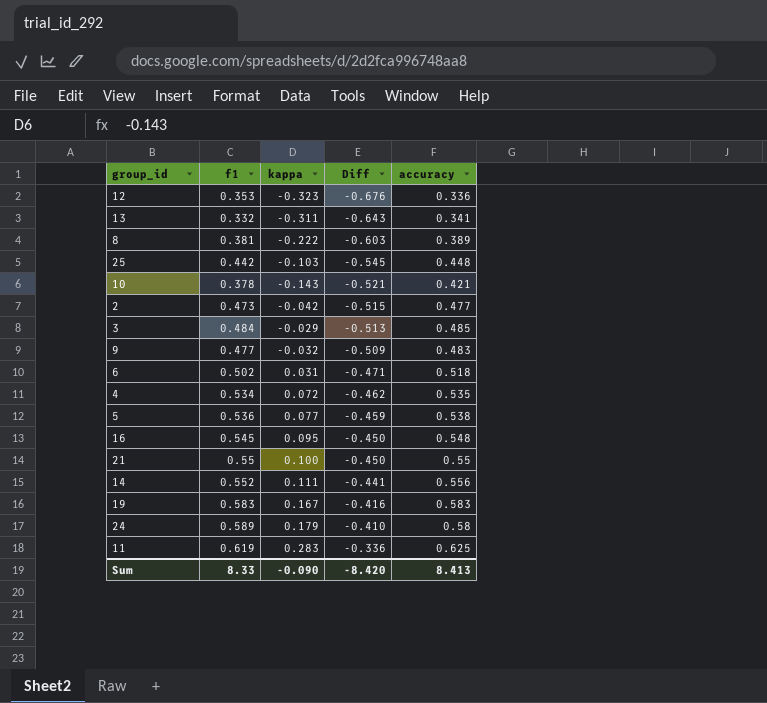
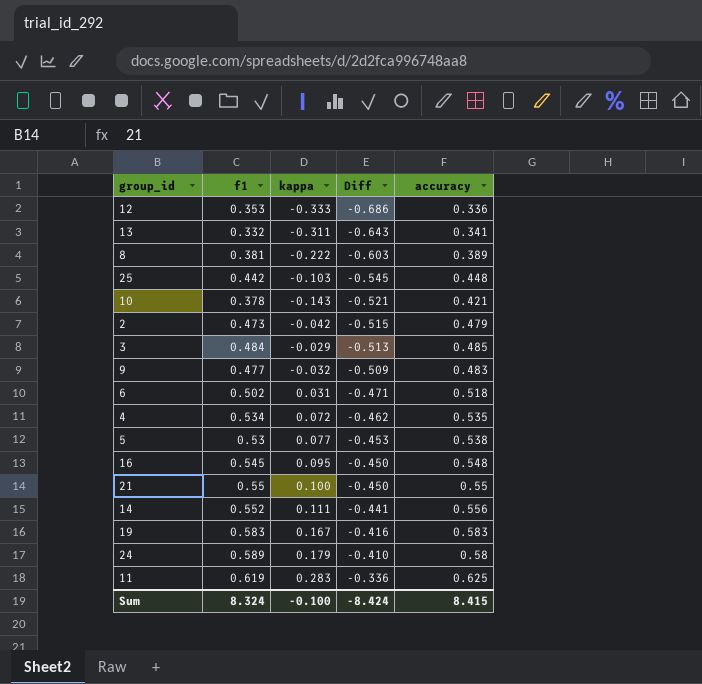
12 | kappa: -0.323 -> -0.333
12 | Diff: -0.676 -> -0.686
2 | accuracy: 0.477 -> 0.479
5 | f1: 0.536 -> 0.53
5 | Diff: -0.459 -> -0.453
Sum | f1: 8.33 -> 8.324
Sum | kappa: -0.090 -> -0.100
Sum | Diff: -8.420 -> -8.424
Sum | accuracy: 8.413 -> 8.415

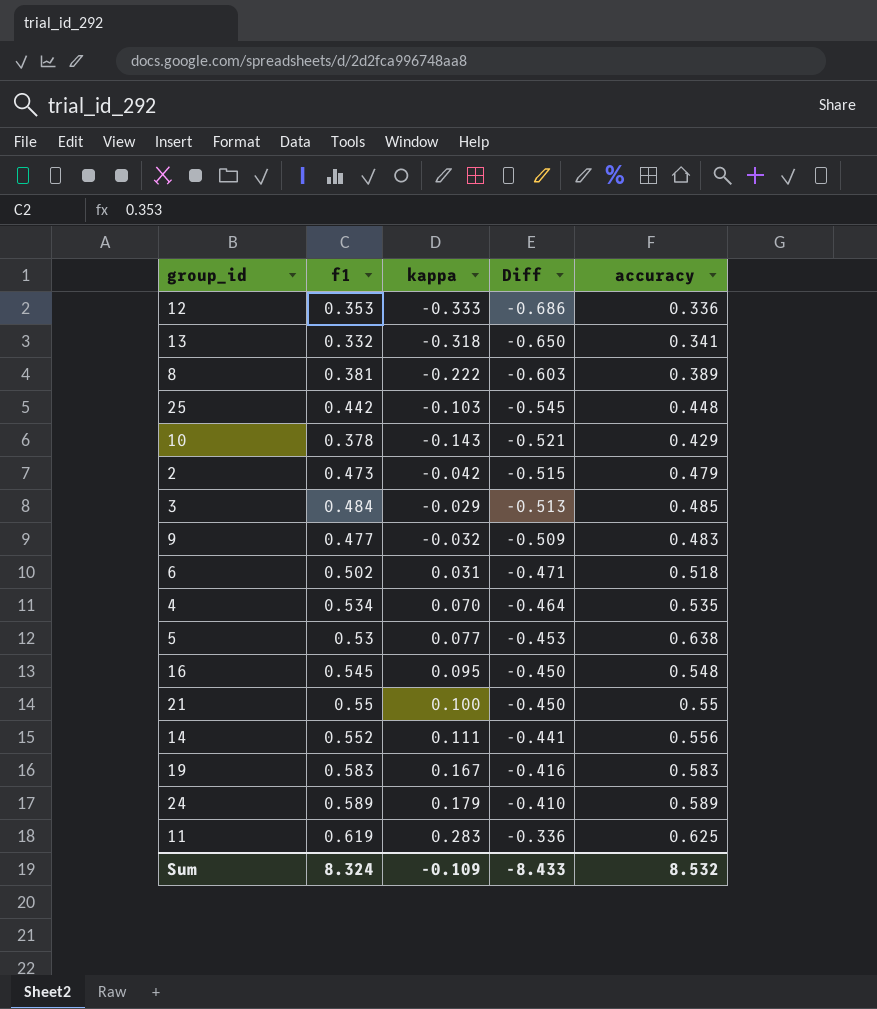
13 | kappa: -0.311 -> -0.318
13 | Diff: -0.643 -> -0.650
10 | accuracy: 0.421 -> 0.429
4 | kappa: 0.072 -> 0.070
4 | Diff: -0.462 -> -0.464
5 | accuracy: 0.538 -> 0.638
24 | accuracy: 0.58 -> 0.589
Sum | kappa: -0.100 -> -0.109
Sum | Diff: -8.424 -> -8.433
Sum | accuracy: 8.415 -> 8.532

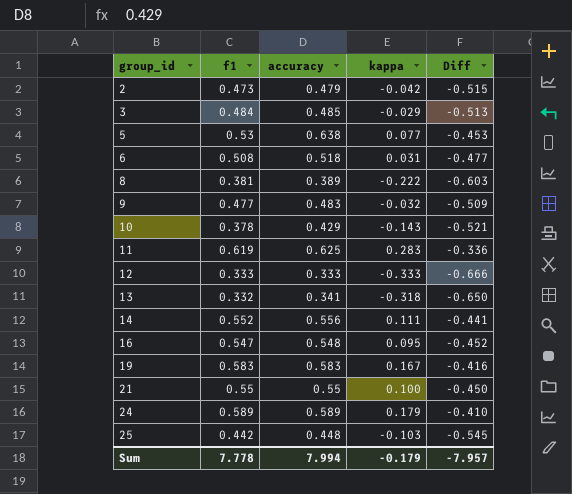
row order: Diff ascending -> group_id ascending
column accuracy | position: 5 -> 3
row 4: 0.534 | 0.070 | -0.464 | 0.535 -> none
6 | f1: 0.502 -> 0.508
6 | Diff: -0.471 -> -0.477
12 | f1: 0.353 -> 0.333
12 | accuracy: 0.336 -> 0.333
12 | Diff: -0.686 -> -0.666
16 | f1: 0.545 -> 0.547
16 | Diff: -0.450 -> -0.452
Sum | f1: 8.324 -> 7.778
Sum | accuracy: 8.532 -> 7.994
Sum | kappa: -0.109 -> -0.179
Sum | Diff: -8.433 -> -7.957

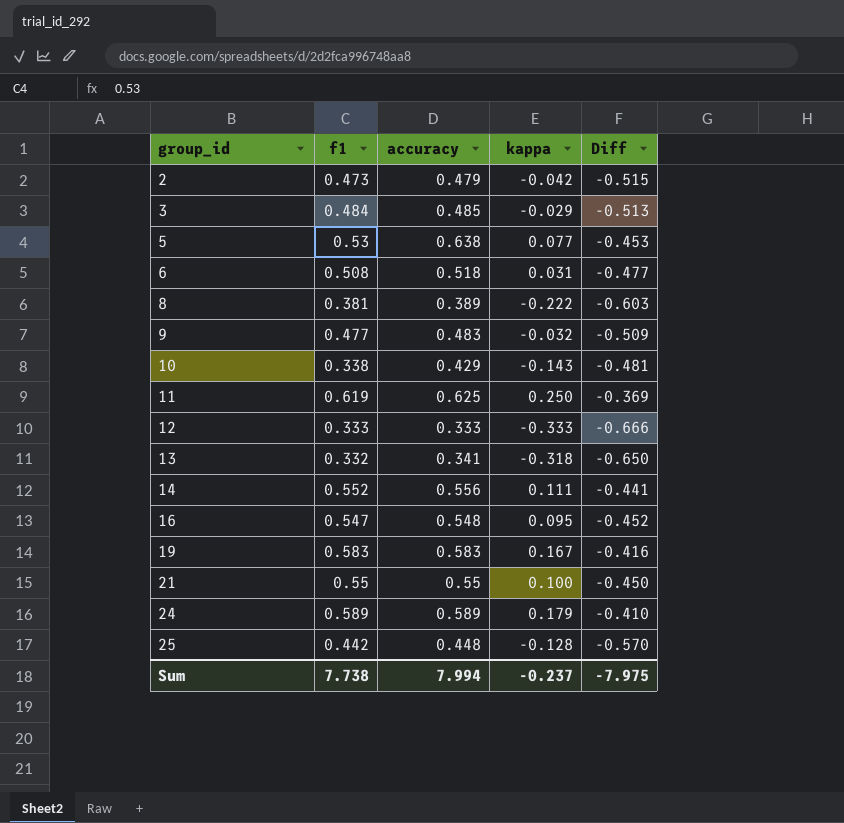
10 | f1: 0.378 -> 0.338
10 | Diff: -0.521 -> -0.481
11 | kappa: 0.283 -> 0.250
11 | Diff: -0.336 -> -0.369
25 | kappa: -0.103 -> -0.128
25 | Diff: -0.545 -> -0.570
Sum | f1: 7.778 -> 7.738
Sum | kappa: -0.179 -> -0.237
Sum | Diff: -7.957 -> -7.975

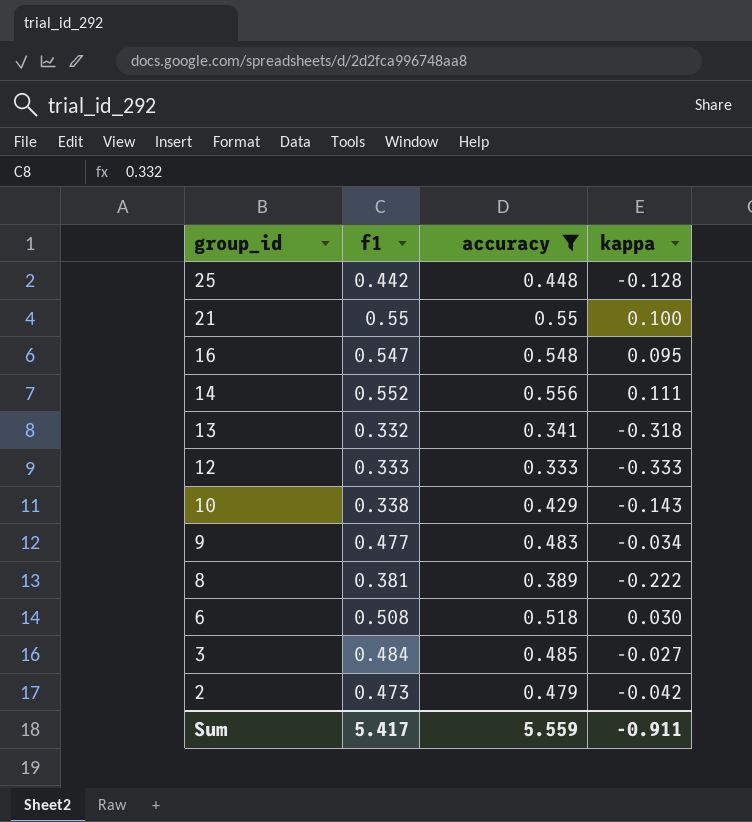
filter: none -> accuracy <= 0.556
row order: group_id ascending -> group_id descending
column Diff | formula: [kappa] - [f1] -> none
9 | kappa: -0.032 -> -0.034
6 | kappa: 0.031 -> 0.030
3 | kappa: -0.029 -> -0.027
Sum | f1: 7.738 -> 5.417
Sum | accuracy: 7.994 -> 5.559
Sum | kappa: -0.237 -> -0.911

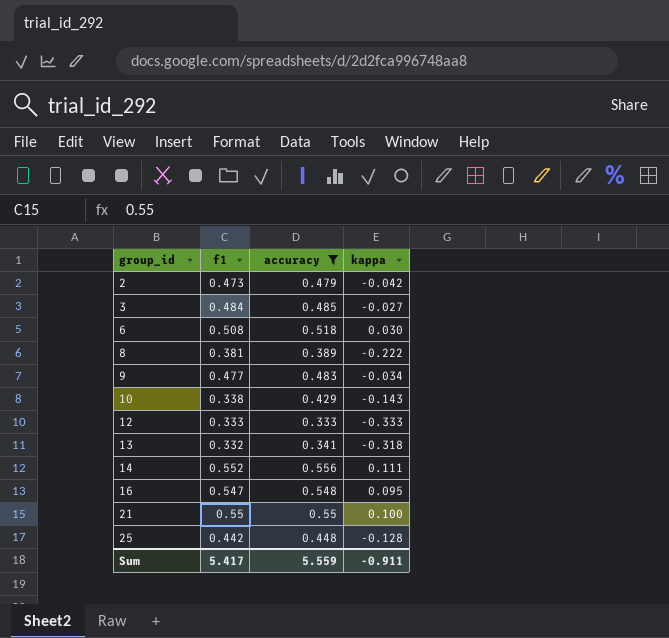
row order: group_id descending -> group_id ascending

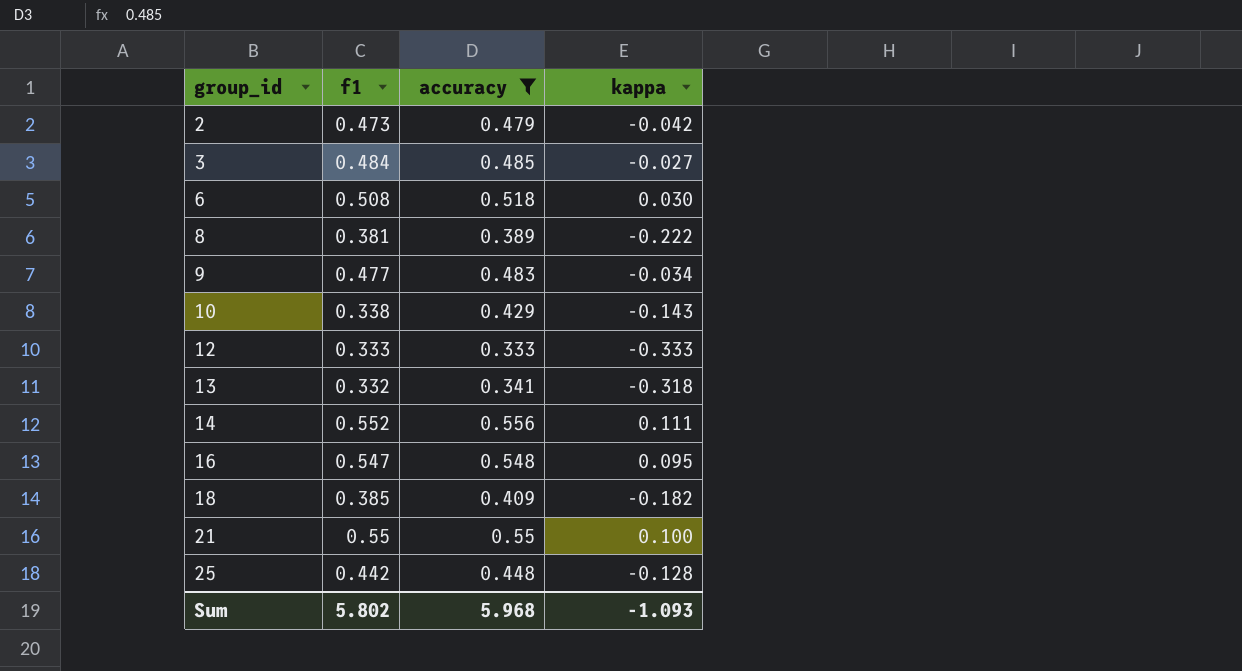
row 18: none -> 0.385 | 0.409 | -0.182
Sum | f1: 5.417 -> 5.802
Sum | accuracy: 5.559 -> 5.968
Sum | kappa: -0.911 -> -1.093

